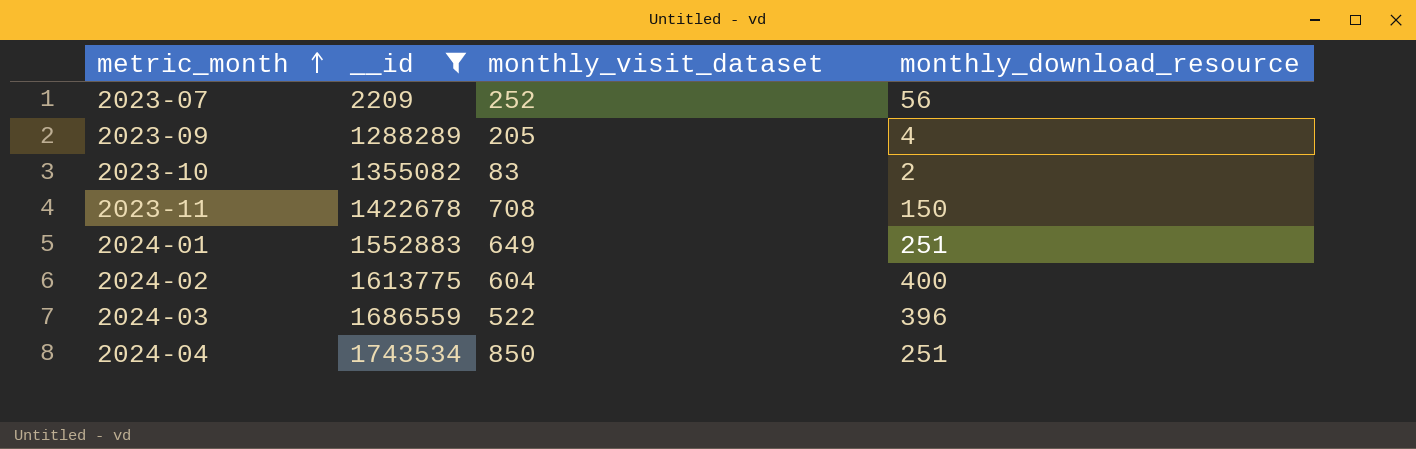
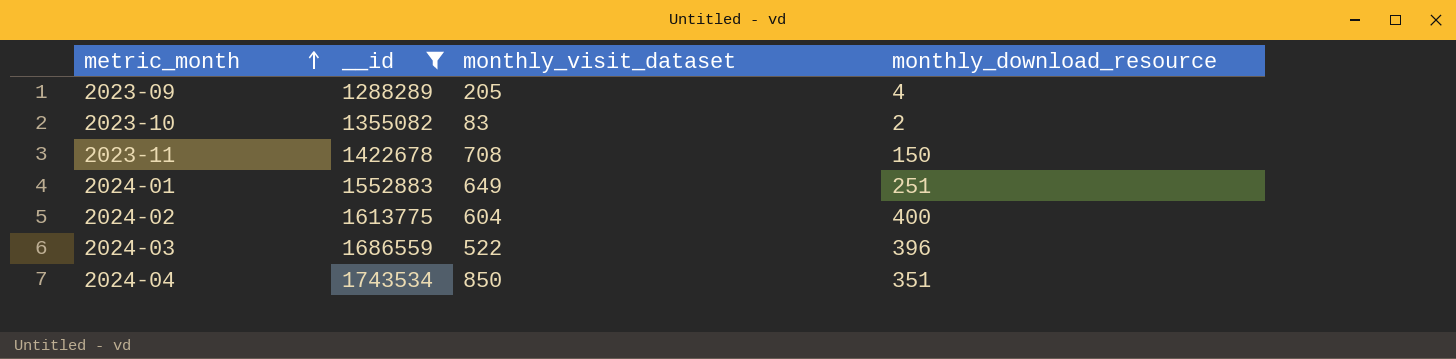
row 2023-07: 2209 | 252 | 56 -> none
2024-04 | monthly_download_resource: 251 -> 351

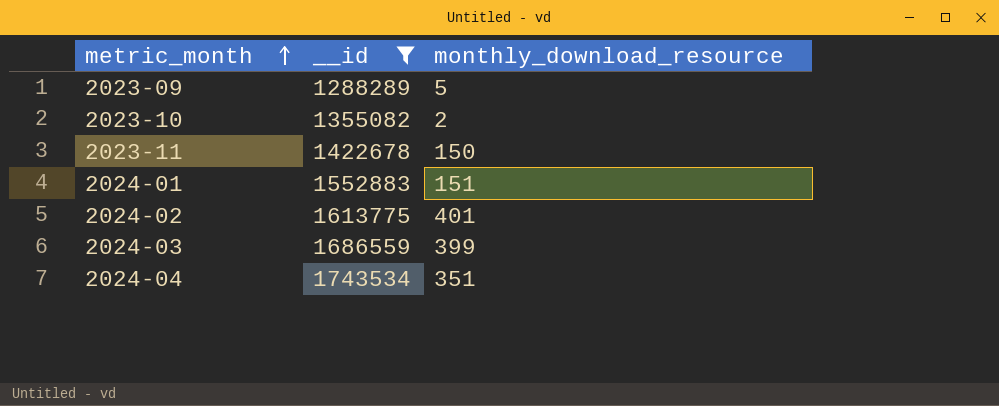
column monthly_visit_dataset | position: 3 -> none
2023-09 | monthly_download_resource: 4 -> 5
2024-01 | monthly_download_resource: 251 -> 151
2024-02 | monthly_download_resource: 400 -> 401
2024-03 | monthly_download_resource: 396 -> 399

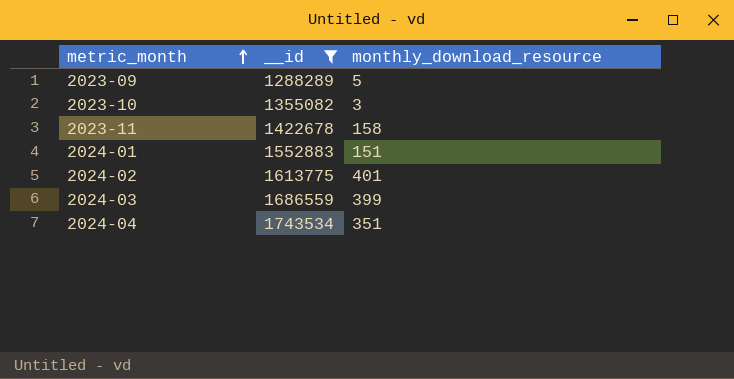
2023-10 | monthly_download_resource: 2 -> 3
2023-11 | monthly_download_resource: 150 -> 158

